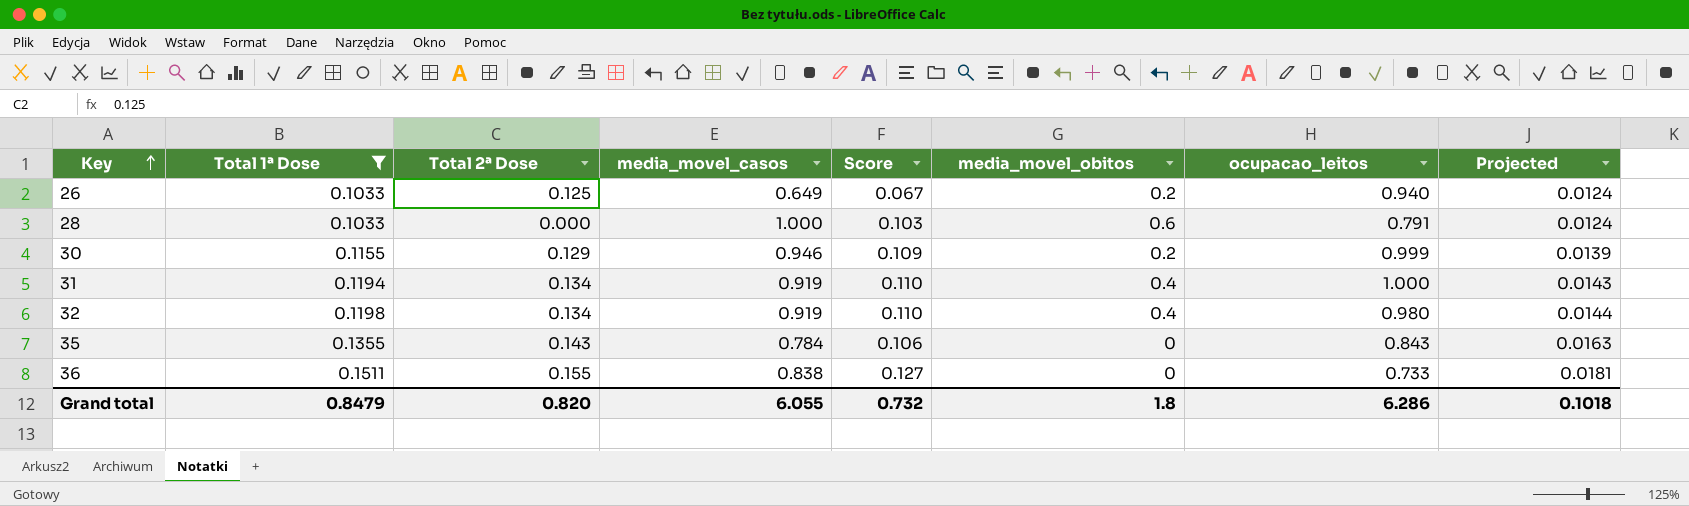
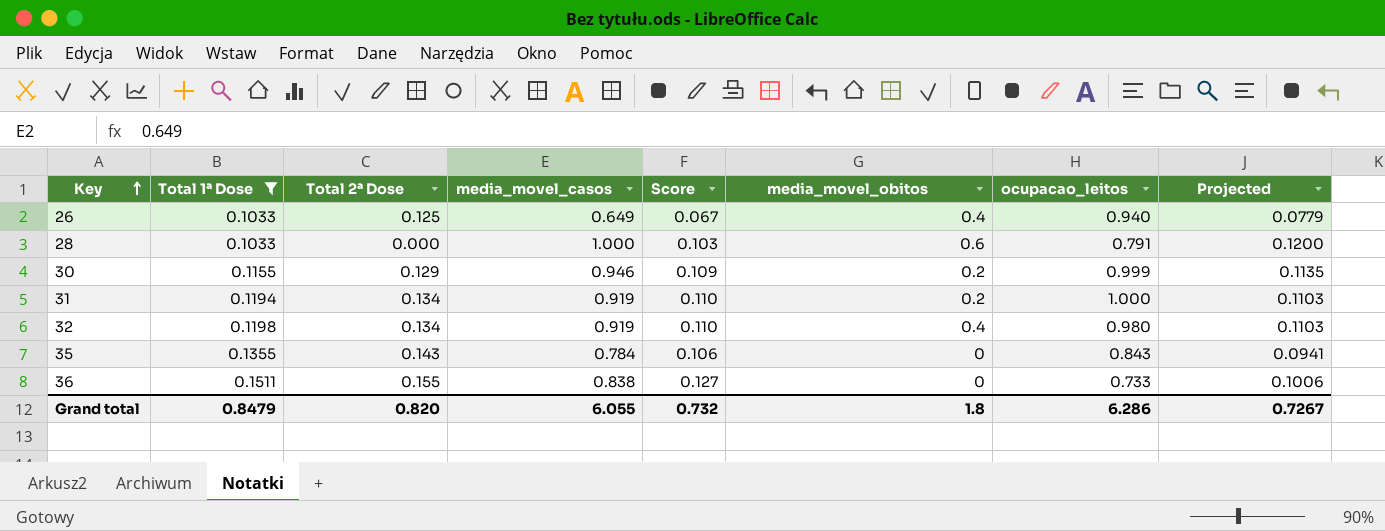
column Projected | formula: [Total 1ª Dose] * 0.12 -> [media_movel_casos] * 0.12
26 | media_movel_obitos: 0.2 -> 0.4
31 | media_movel_obitos: 0.4 -> 0.2
Grand total | Projected: 0.1018 -> 0.7267

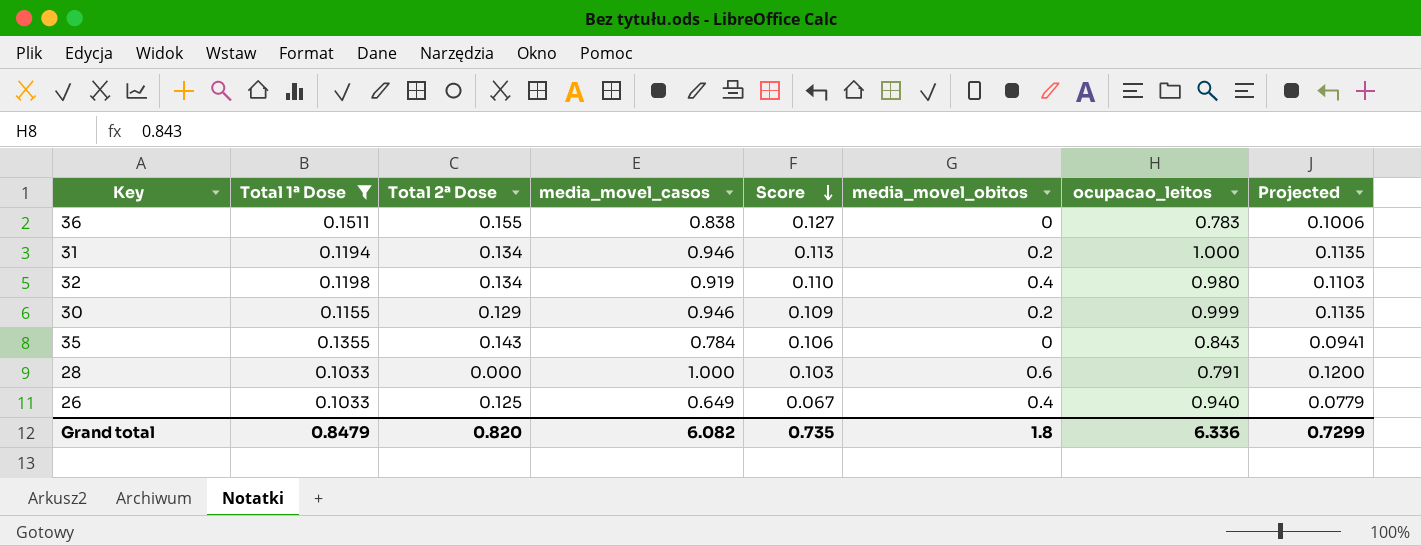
row order: Key ascending -> Score descending
36 | ocupacao_leitos: 0.733 -> 0.783
31 | media_movel_casos: 0.919 -> 0.946
31 | Score: 0.110 -> 0.113
31 | Projected: 0.1103 -> 0.1135
Grand total | media_movel_casos: 6.055 -> 6.082
Grand total | Score: 0.732 -> 0.735
Grand total | ocupacao_leitos: 6.286 -> 6.336
Grand total | Projected: 0.7267 -> 0.7299

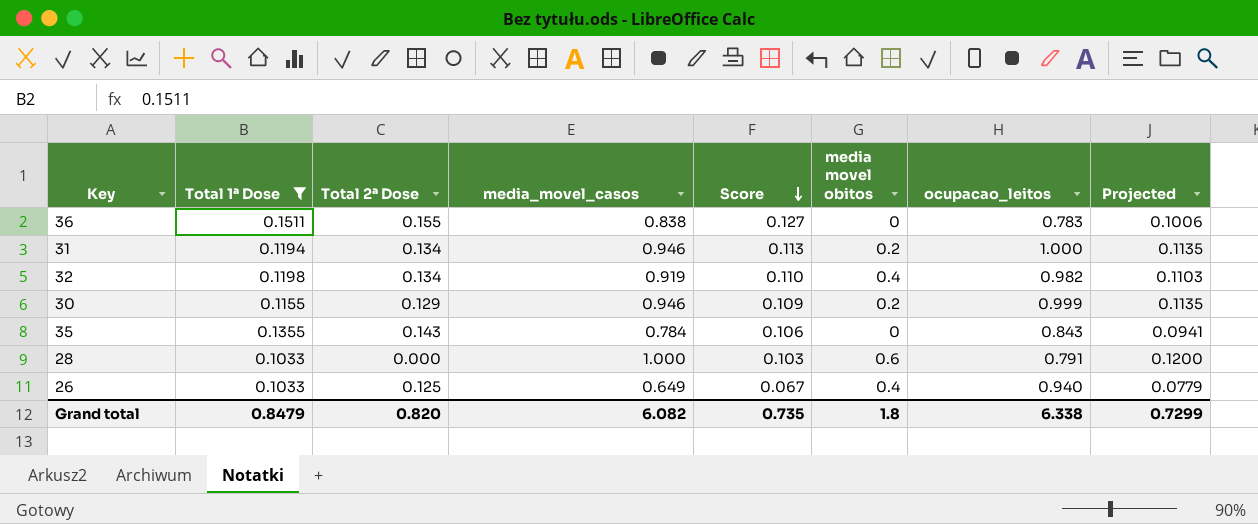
column name: media_movel_obitos -> media movel obitos
32 | ocupacao_leitos: 0.980 -> 0.982
Grand total | ocupacao_leitos: 6.336 -> 6.338

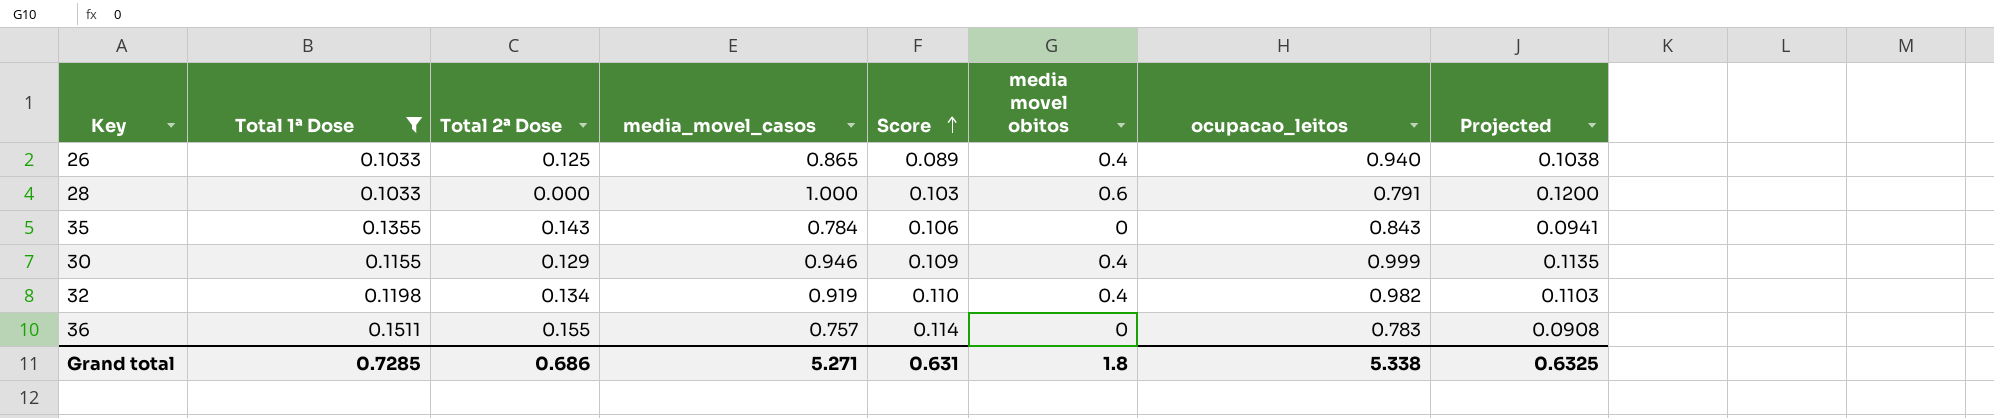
row order: Score descending -> Score ascending
row 31: 0.1194 | 0.134 | 0.946 | 0.113 | 0.2 | 1.000 | 0.1135 -> none
26 | media_movel_casos: 0.649 -> 0.865
26 | Score: 0.067 -> 0.089
26 | Projected: 0.0779 -> 0.1038
30 | media movel obitos: 0.2 -> 0.4
36 | media_movel_casos: 0.838 -> 0.757
36 | Score: 0.127 -> 0.114
36 | Projected: 0.1006 -> 0.0908
Grand total | Total 1ª Dose: 0.8479 -> 0.7285
Grand total | Total 2ª Dose: 0.820 -> 0.686
Grand total | media_movel_casos: 6.082 -> 5.271
Grand total | Score: 0.735 -> 0.631
Grand total | ocupacao_leitos: 6.338 -> 5.338
Grand total | Projected: 0.7299 -> 0.6325

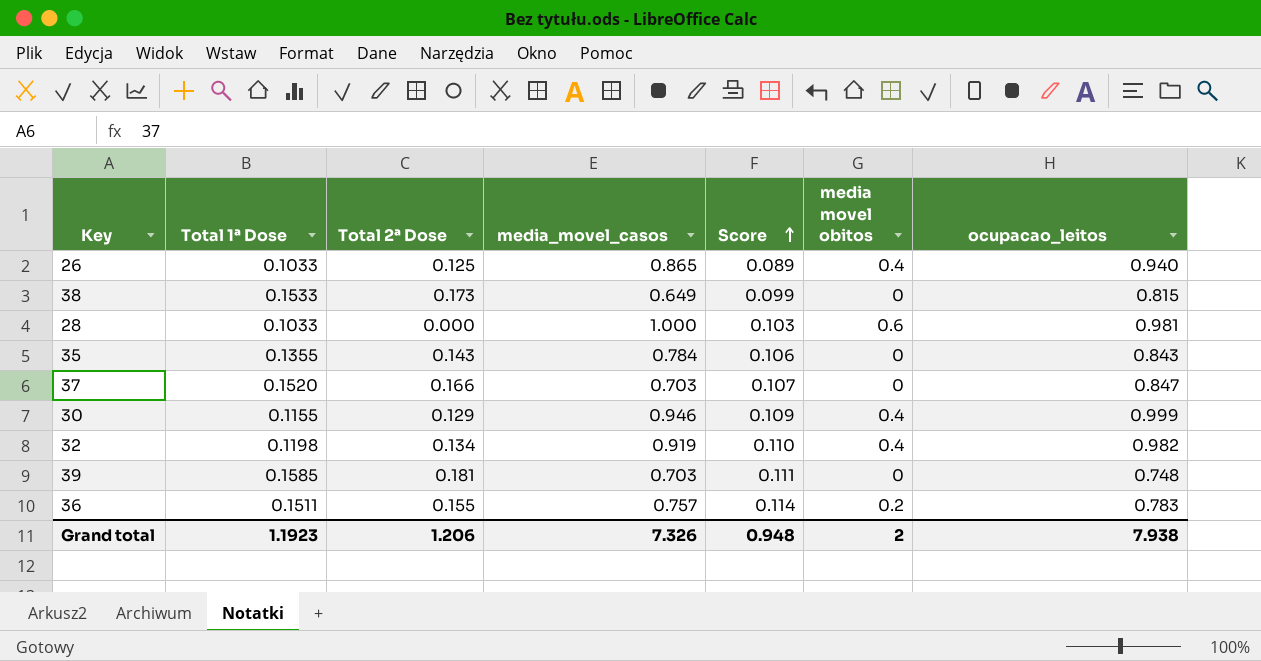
filter: Total 1ª Dose <= 0.1511 -> none
column Projected | formula: [media_movel_casos] * 0.12 -> none
28 | ocupacao_leitos: 0.791 -> 0.981
36 | media movel obitos: 0 -> 0.2
Grand total | Total 1ª Dose: 0.7285 -> 1.1923
Grand total | Total 2ª Dose: 0.686 -> 1.206
Grand total | media_movel_casos: 5.271 -> 7.326
Grand total | Score: 0.631 -> 0.948
Grand total | media movel obitos: 1.8 -> 2
Grand total | ocupacao_leitos: 5.338 -> 7.938

